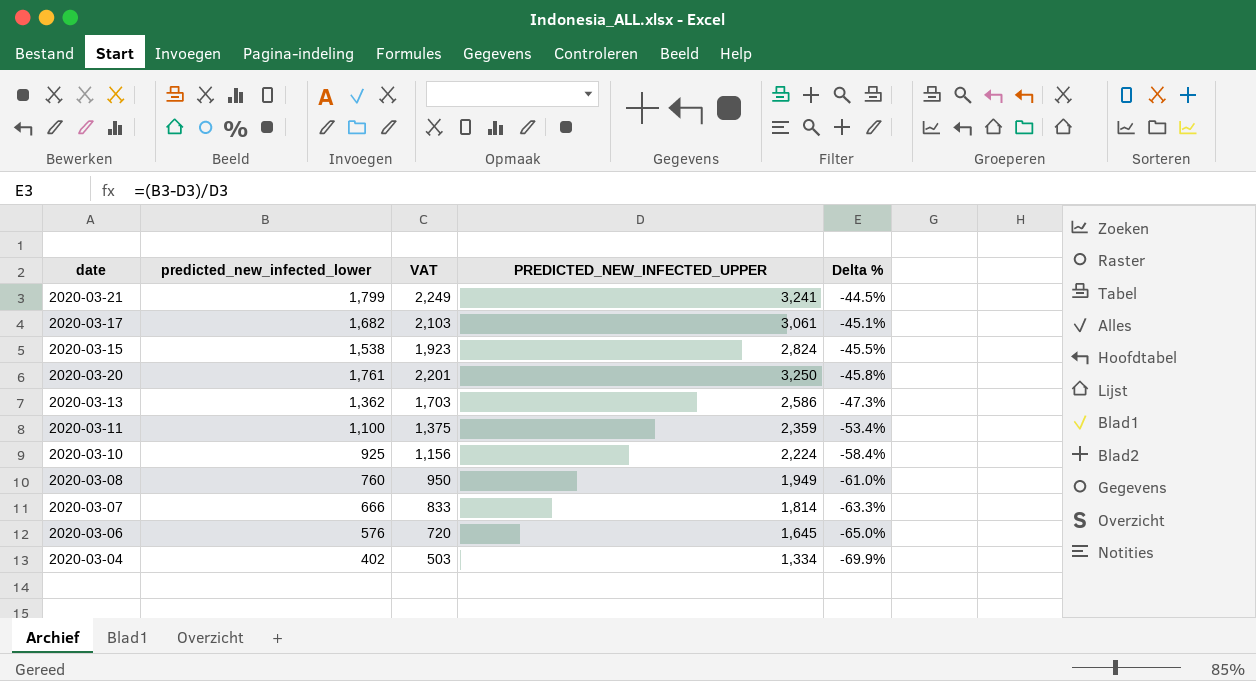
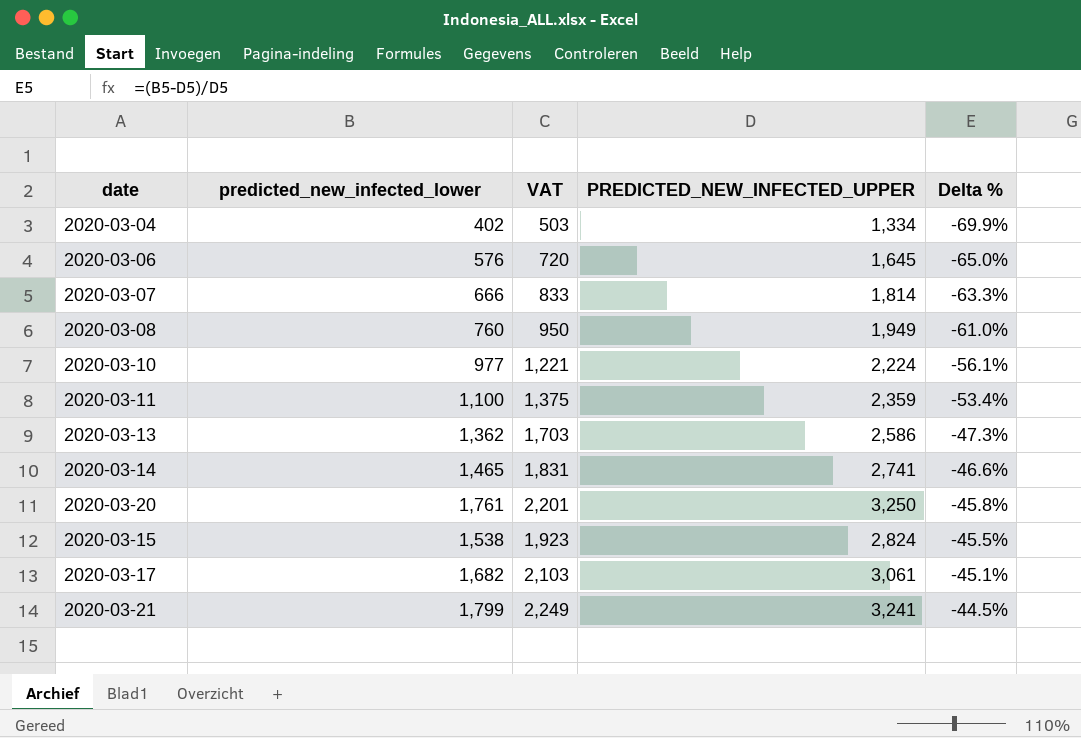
row order: Delta % descending -> Delta % ascending
2020-03-10 | predicted_new_infected_lower: 925 -> 977
2020-03-10 | VAT: 1,156 -> 1,221
2020-03-10 | Delta %: -58.4% -> -56.1%
row 2020-03-14: none -> 1,465 | 1,831 | 2,741 | -46.6%

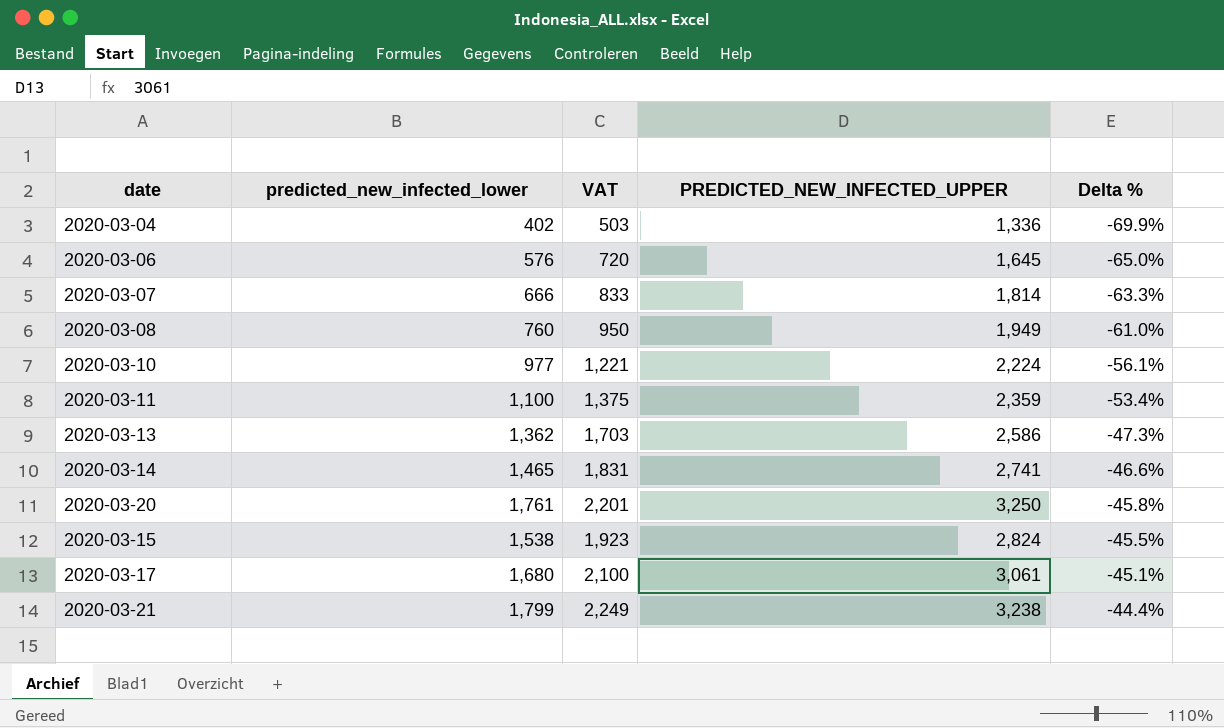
2020-03-04 | PREDICTED_NEW_INFECTED_UPPER: 1,334 -> 1,336
2020-03-17 | predicted_new_infected_lower: 1,682 -> 1,680
2020-03-17 | VAT: 2,103 -> 2,100
2020-03-21 | PREDICTED_NEW_INFECTED_UPPER: 3,241 -> 3,238
2020-03-21 | Delta %: -44.5% -> -44.4%

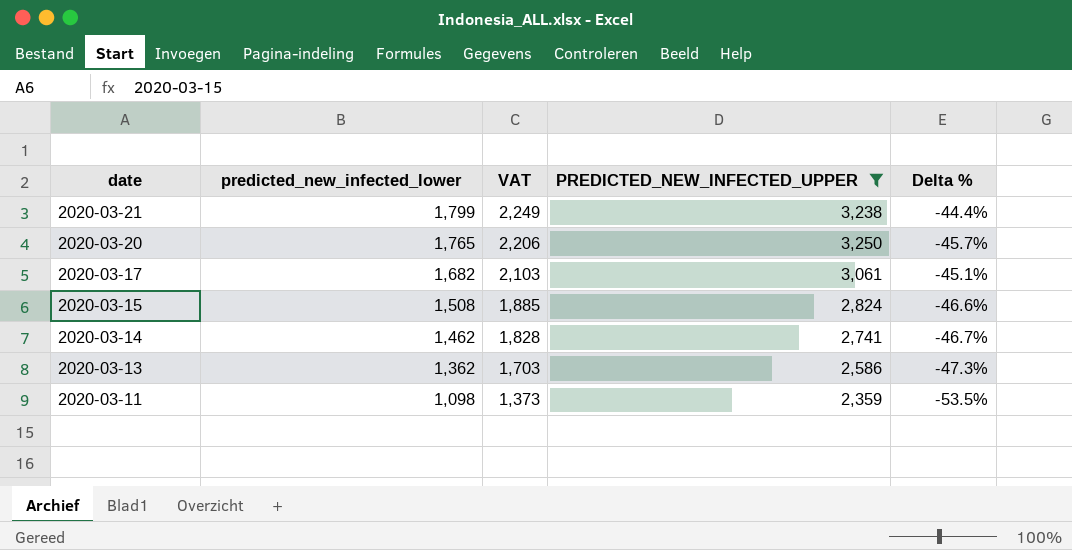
filter: none -> PREDICTED_NEW_INFECTED_UPPER >= 2,359
row order: Delta % ascending -> date descending
2020-03-20 | predicted_new_infected_lower: 1,761 -> 1,765
2020-03-20 | VAT: 2,201 -> 2,206
2020-03-20 | Delta %: -45.8% -> -45.7%
2020-03-17 | predicted_new_infected_lower: 1,680 -> 1,682
2020-03-17 | VAT: 2,100 -> 2,103
2020-03-15 | predicted_new_infected_lower: 1,538 -> 1,508
2020-03-15 | VAT: 1,923 -> 1,885
2020-03-15 | Delta %: -45.5% -> -46.6%
2020-03-14 | predicted_new_infected_lower: 1,465 -> 1,462
2020-03-14 | VAT: 1,831 -> 1,828
2020-03-14 | Delta %: -46.6% -> -46.7%
2020-03-11 | predicted_new_infected_lower: 1,100 -> 1,098
2020-03-11 | VAT: 1,375 -> 1,373
2020-03-11 | Delta %: -53.4% -> -53.5%

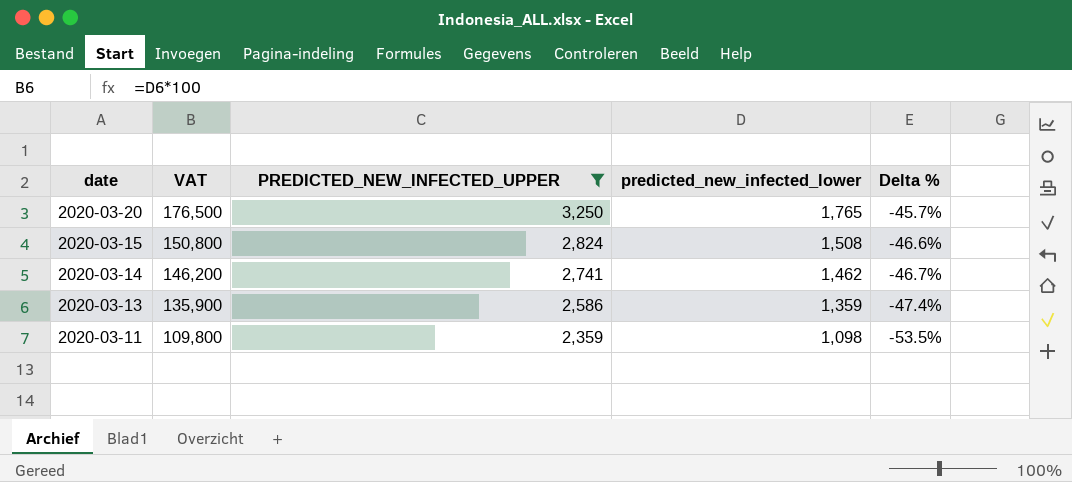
column VAT | formula: [predicted_new_infected_lower] * 1.25 -> [predicted_new_infected_lower] * 100
column predicted_new_infected_lower | position: 2 -> 4
row 2020-03-21: 1,799 | 2,249 | 3,238 | -44.4% -> none
row 2020-03-17: 1,682 | 2,103 | 3,061 | -45.1% -> none
2020-03-13 | predicted_new_infected_lower: 1,362 -> 1,359
2020-03-13 | Delta %: -47.3% -> -47.4%

